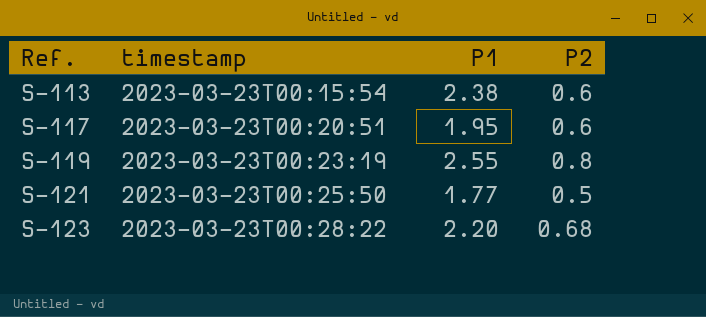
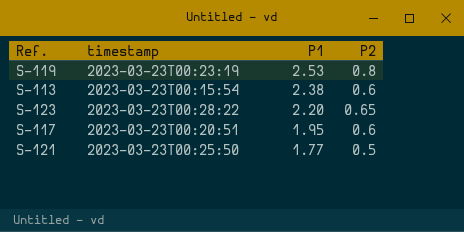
row order: Ref. ascending -> P1 descending
S-119 | P1: 2.55 -> 2.53
S-123 | P2: 0.68 -> 0.65

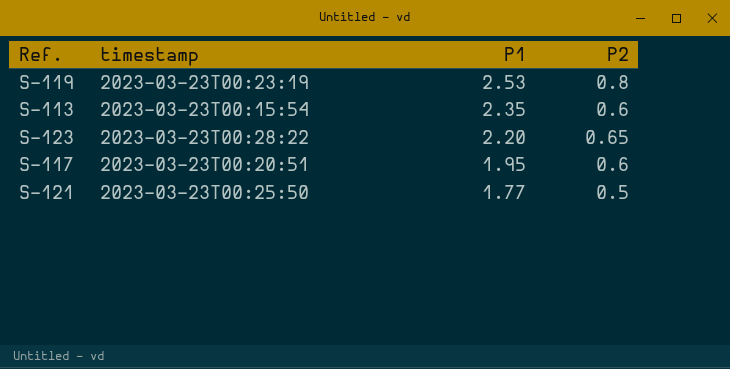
S-113 | P1: 2.38 -> 2.35

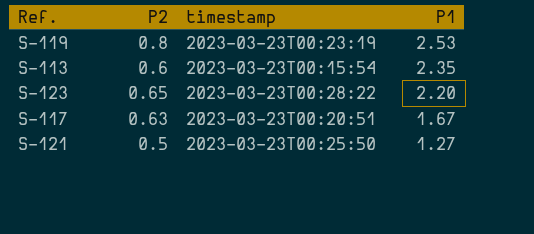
column P2 | position: 4 -> 2
S-117 | P2: 0.6 -> 0.63
S-117 | P1: 1.95 -> 1.67
S-121 | P1: 1.77 -> 1.27

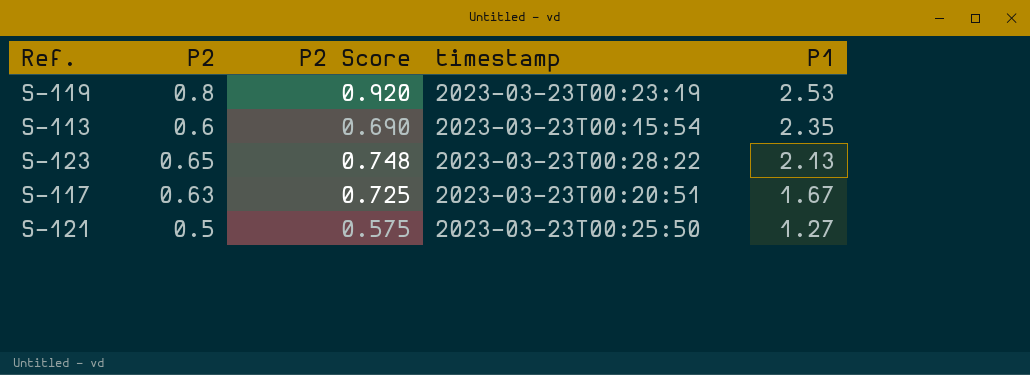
column P2 Score | formula: none -> [P2] * 1.15
S-123 | P1: 2.20 -> 2.13

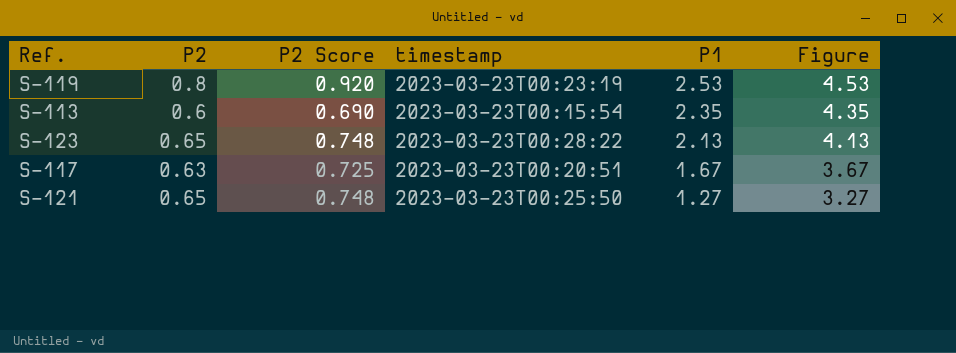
column Figure | formula: none -> [P1] + 2
S-121 | P2: 0.5 -> 0.65
S-121 | P2 Score: 0.575 -> 0.748

